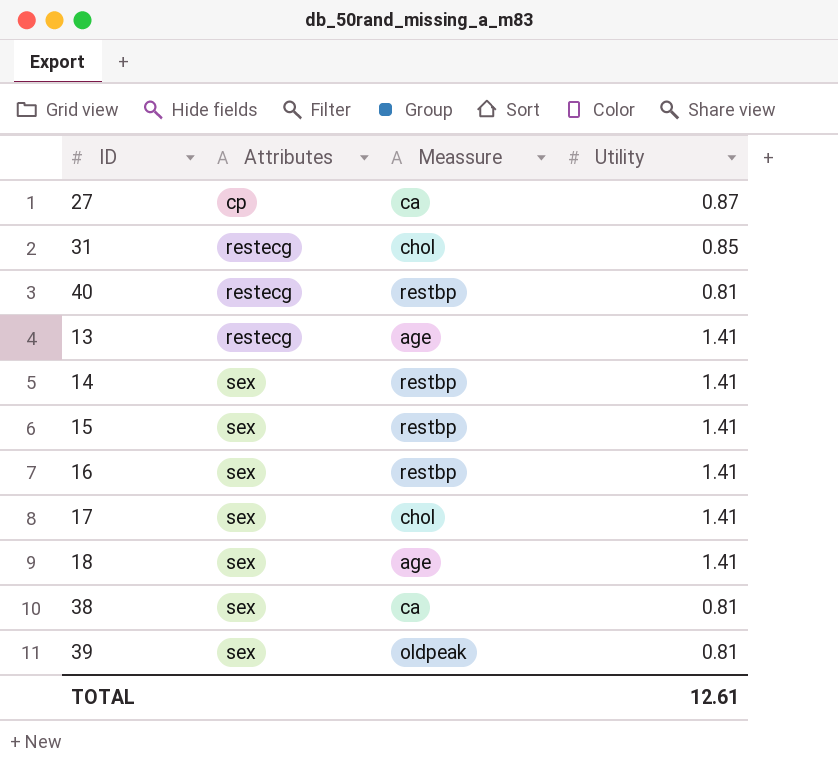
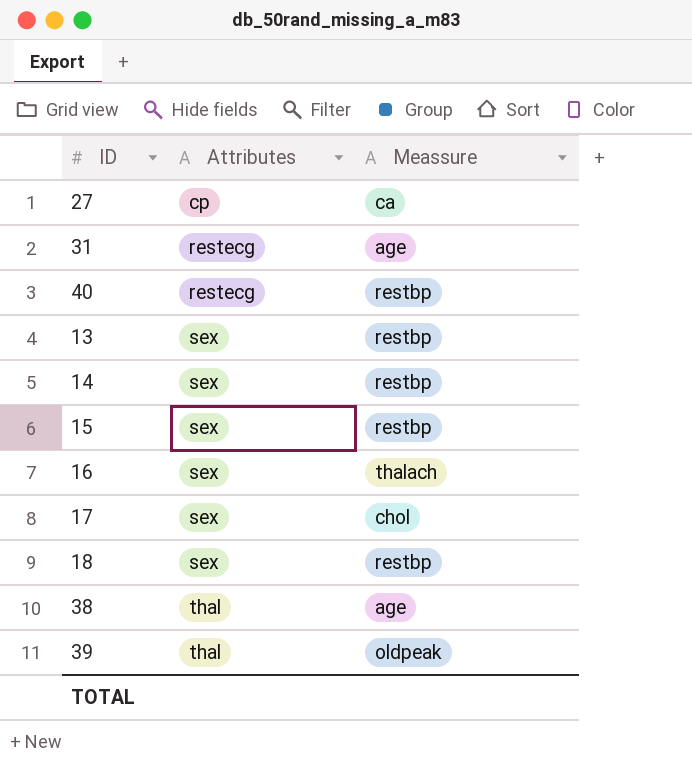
column Utility | position: 4 -> none
31 | Meassure: chol -> age
13 | Attributes: restecg -> sex
13 | Meassure: age -> restbp
16 | Meassure: restbp -> thalach
18 | Meassure: age -> restbp
38 | Attributes: sex -> thal
38 | Meassure: ca -> age
39 | Attributes: sex -> thal

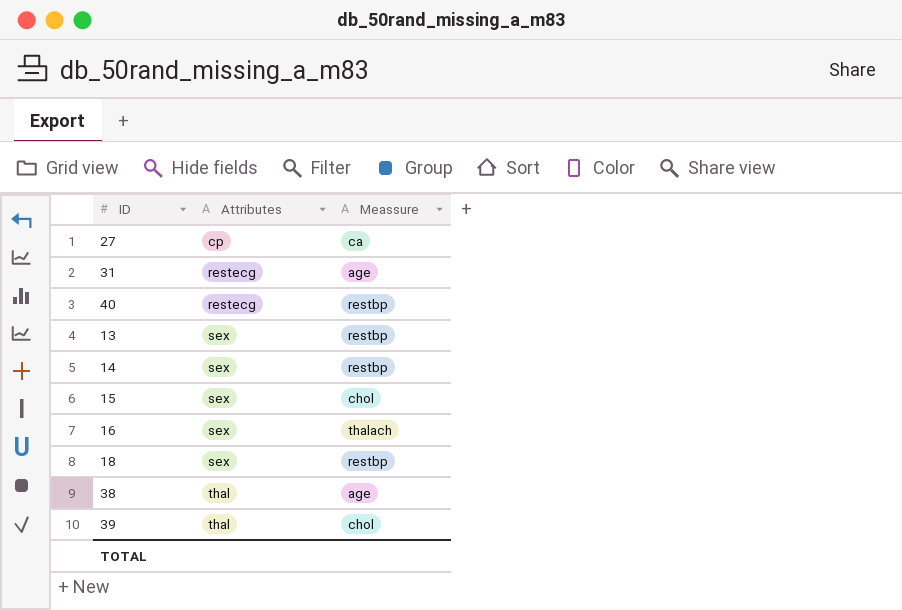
row 17: sex | chol -> none
15 | Meassure: restbp -> chol
39 | Meassure: oldpeak -> chol

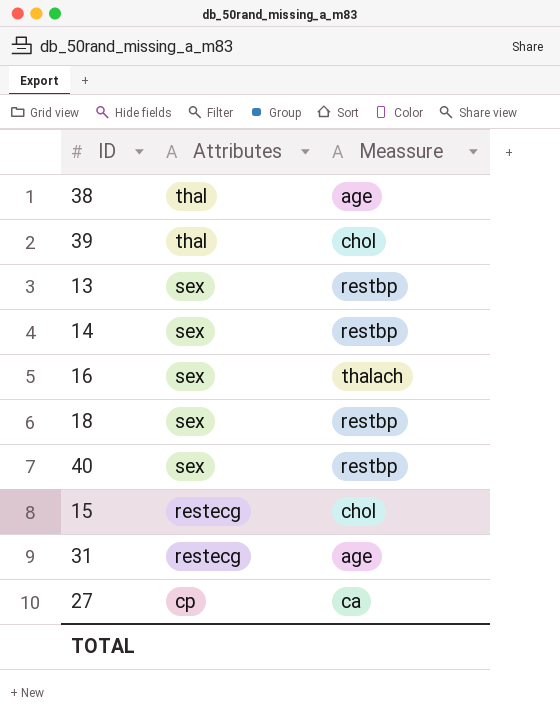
row order: Attributes ascending -> Attributes descending
40 | Attributes: restecg -> sex
15 | Attributes: sex -> restecg

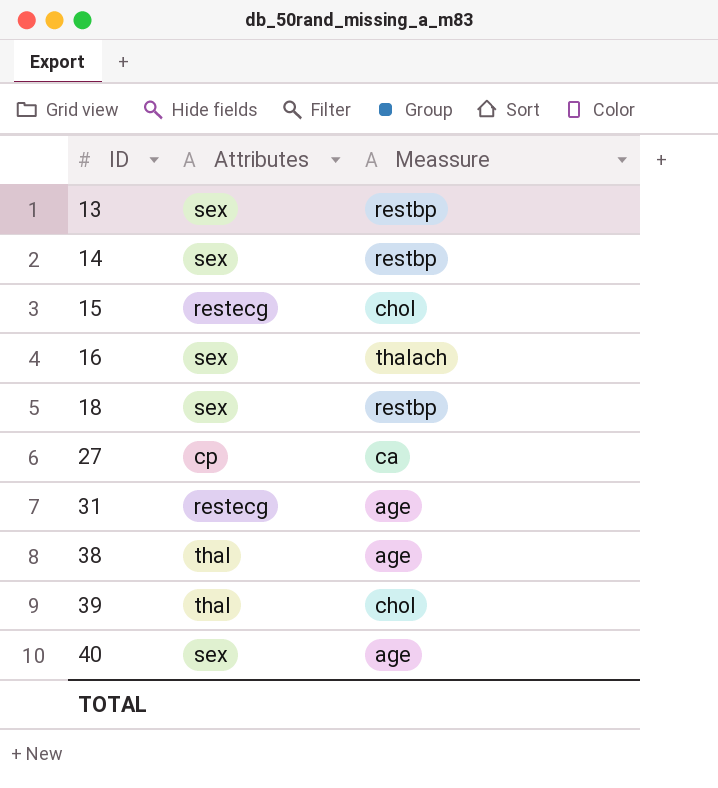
row order: Attributes descending -> ID ascending
40 | Meassure: restbp -> age

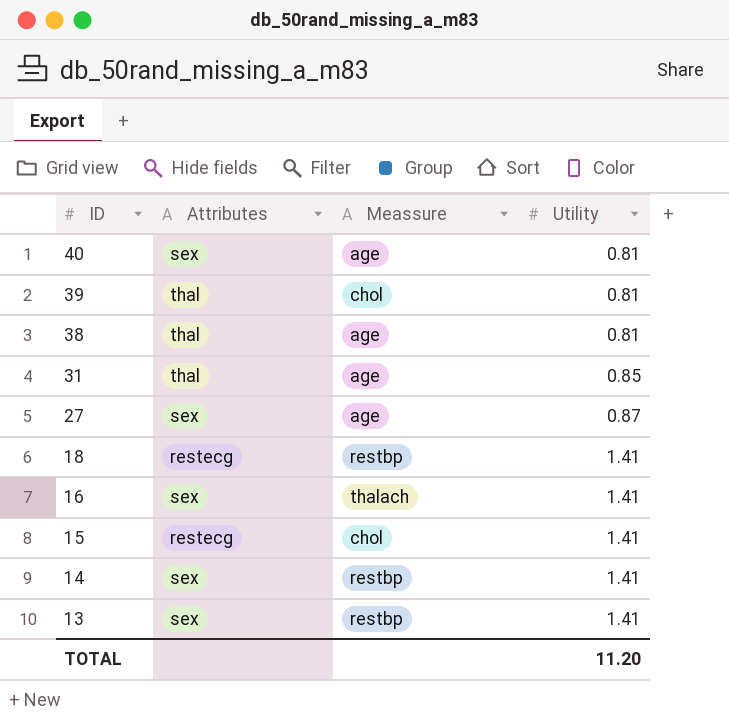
row order: ID ascending -> ID descending
column Utility | position: none -> 4
31 | Attributes: restecg -> thal
27 | Attributes: cp -> sex
27 | Meassure: ca -> age
18 | Attributes: sex -> restecg

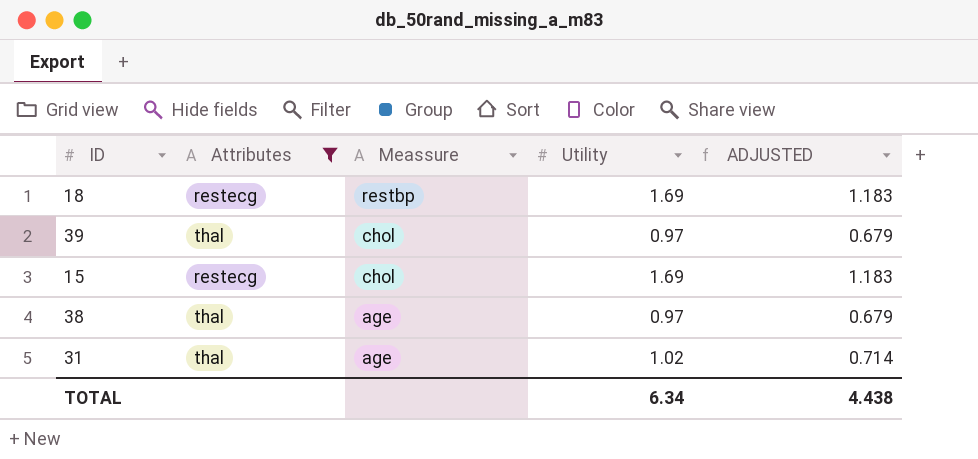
filter: none -> Attributes != sex
row order: ID descending -> Meassure descending
column ADJUSTED | formula: none -> [Utility] * 0.7
18 | Utility: 1.41 -> 1.69
39 | Utility: 0.81 -> 0.97
15 | Utility: 1.41 -> 1.69
38 | Utility: 0.81 -> 0.97
31 | Utility: 0.85 -> 1.02
TOTAL | Utility: 11.20 -> 6.34

